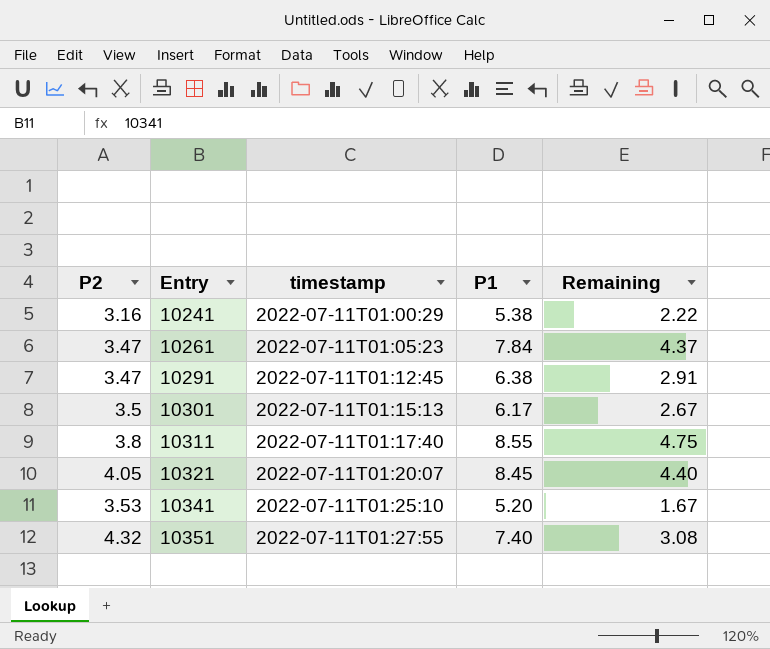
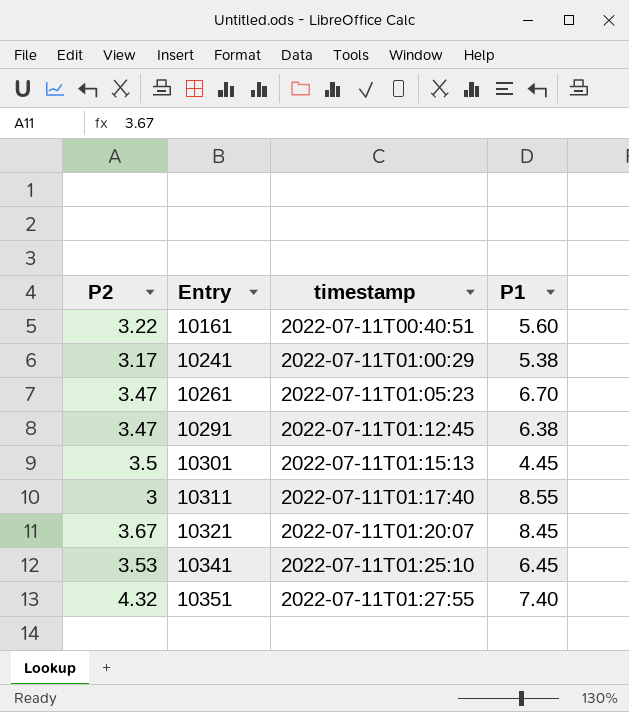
column Remaining | formula: [P1] - [P2] -> none
row 10161: none -> 3.22 | 2022-07-11T00:40:51 | 5.60
10241 | P2: 3.16 -> 3.17
10261 | P1: 7.84 -> 6.70
10301 | P1: 6.17 -> 4.45
10311 | P2: 3.8 -> 3
10321 | P2: 4.05 -> 3.67
10341 | P1: 5.20 -> 6.45

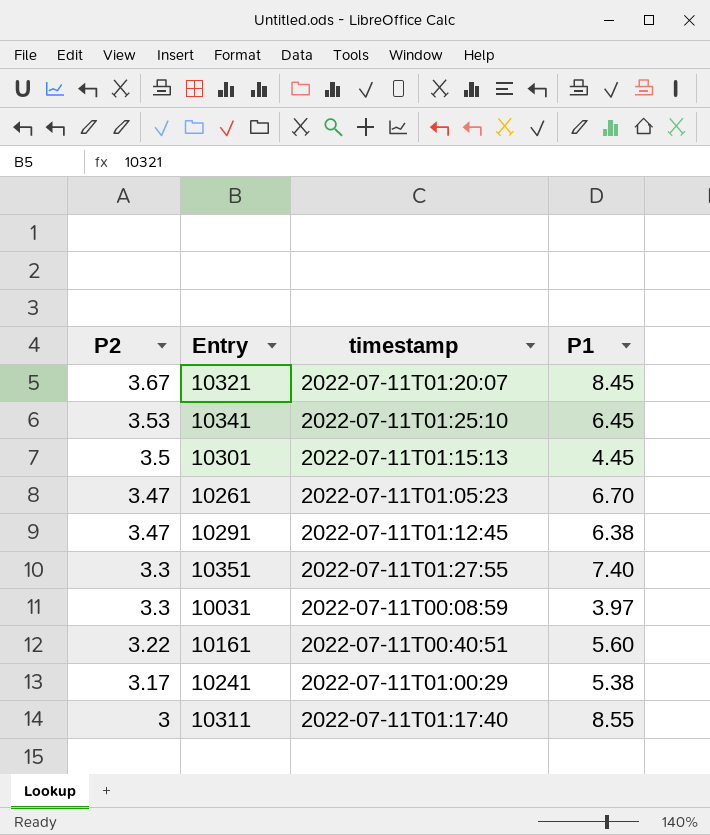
row order: Entry ascending -> P2 descending
10351 | P2: 4.32 -> 3.3
row 10031: none -> 3.3 | 2022-07-11T00:08:59 | 3.97

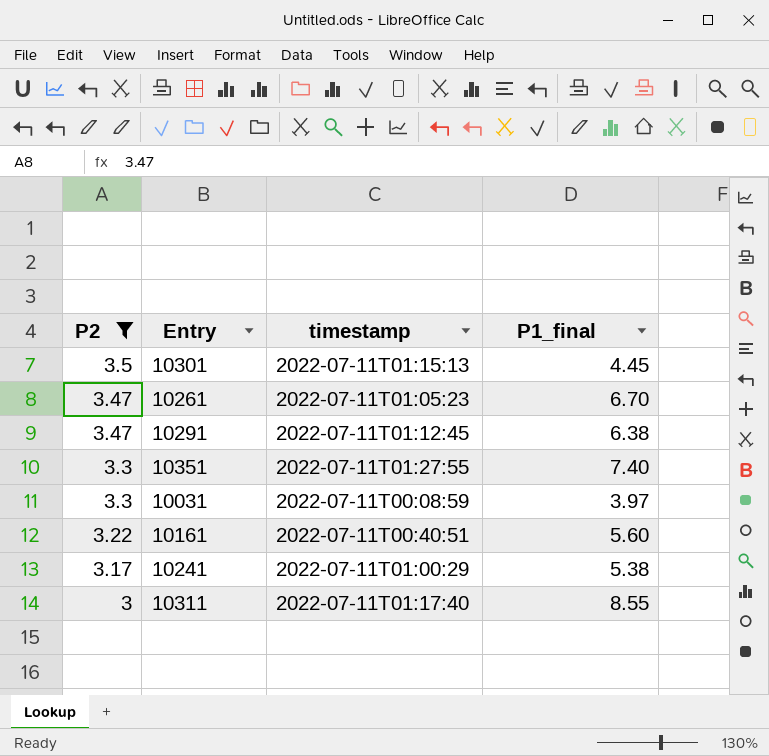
filter: none -> P2 <= 3.5
column name: P1 -> P1_final

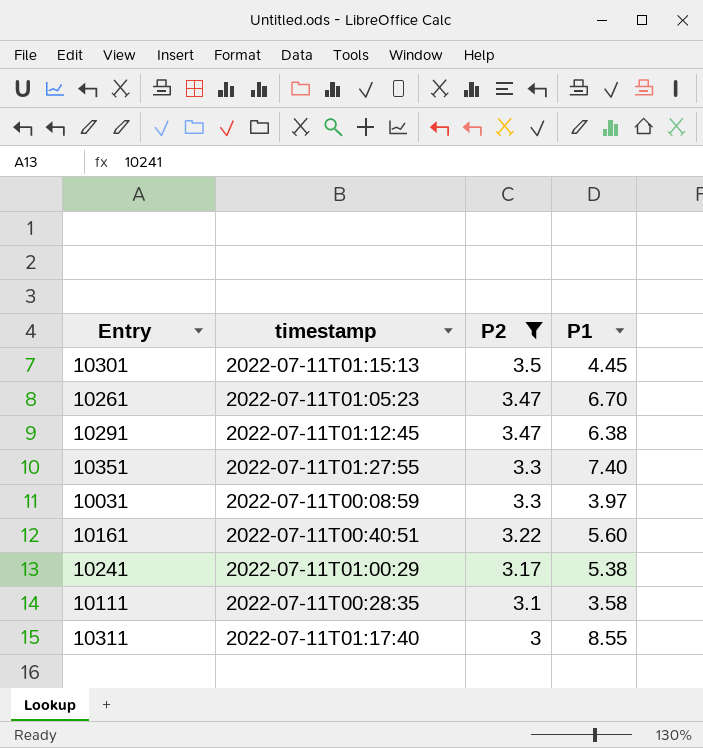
column P2 | position: 1 -> 3
column name: P1_final -> P1
row 10111: none -> 2022-07-11T00:28:35 | 3.1 | 3.58

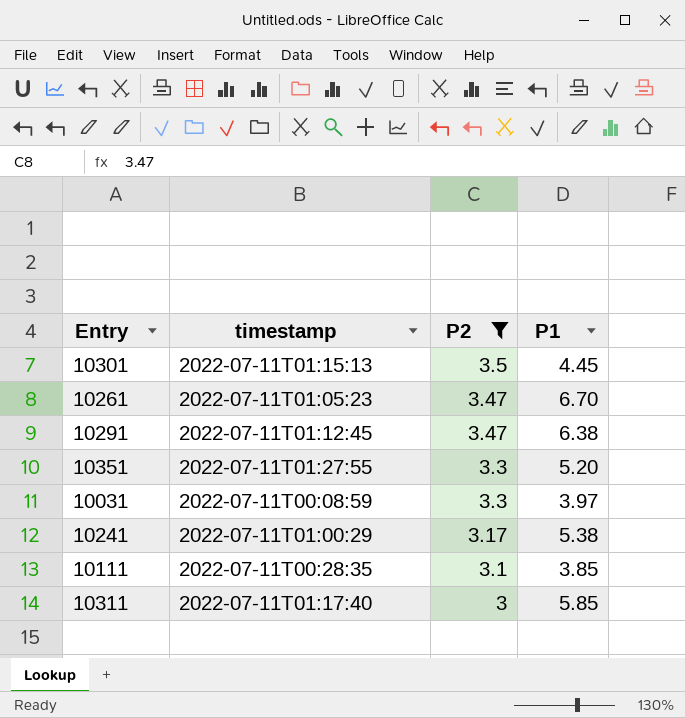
row 10161: 2022-07-11T00:40:51 | 3.22 | 5.60 -> none
10351 | P1: 7.40 -> 5.20
10111 | P1: 3.58 -> 3.85
10311 | P1: 8.55 -> 5.85

